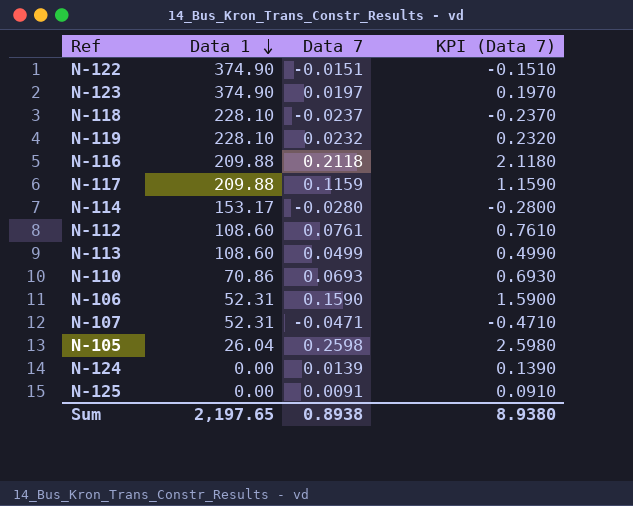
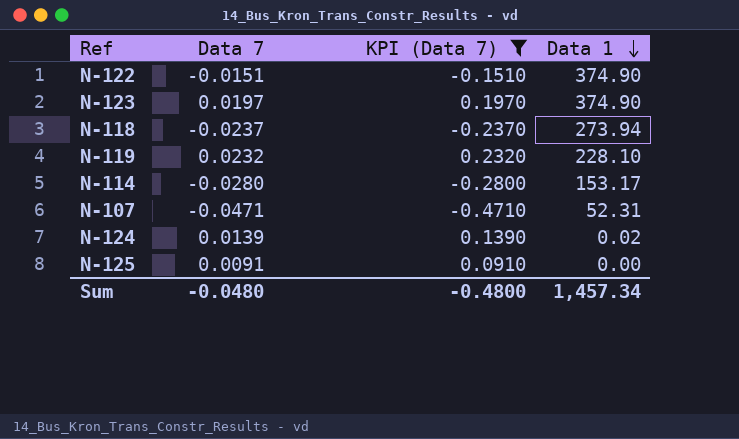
filter: none -> KPI (Data 7) <= 0.2320
column Data 1 | position: 2 -> 4
N-118 | Data 1: 228.10 -> 273.94
N-124 | Data 1: 0.00 -> 0.02
Sum | Data 7: 0.8938 -> -0.0480
Sum | KPI (Data 7): 8.9380 -> -0.4800
Sum | Data 1: 2,197.65 -> 1,457.34

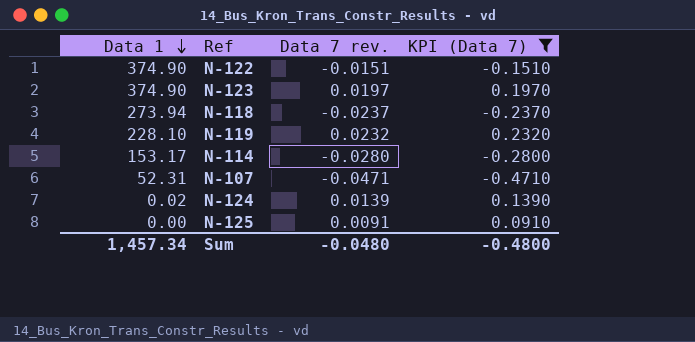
column Data 1 | position: 4 -> 1
column name: Data 7 -> Data 7 rev.

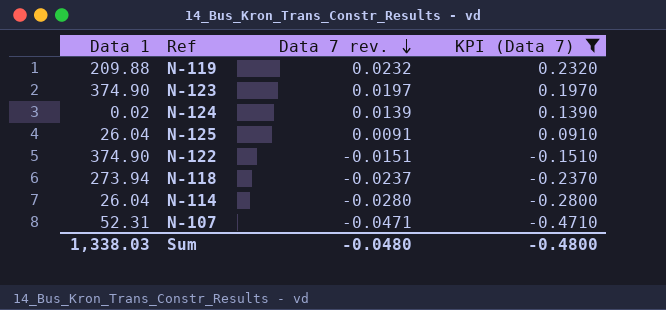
row order: Data 1 descending -> Data 7 rev. descending
N-119 | Data 1: 228.10 -> 209.88
N-125 | Data 1: 0.00 -> 26.04
N-114 | Data 1: 153.17 -> 26.04
Sum | Data 1: 1,457.34 -> 1,338.03

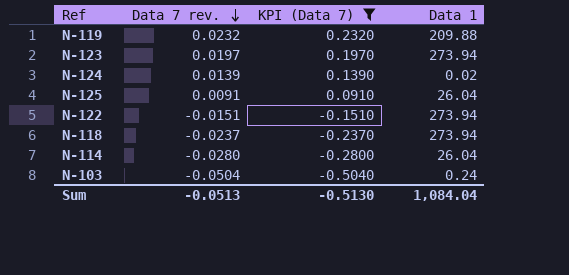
column Data 1 | position: 1 -> 4
row N-107: 52.31 | -0.0471 | -0.4710 -> none
N-123 | Data 1: 374.90 -> 273.94
N-122 | Data 1: 374.90 -> 273.94
row N-103: none -> -0.0504 | -0.5040 | 0.24
Sum | Data 7 rev.: -0.0480 -> -0.0513
Sum | KPI (Data 7): -0.4800 -> -0.5130
Sum | Data 1: 1,338.03 -> 1,084.04

